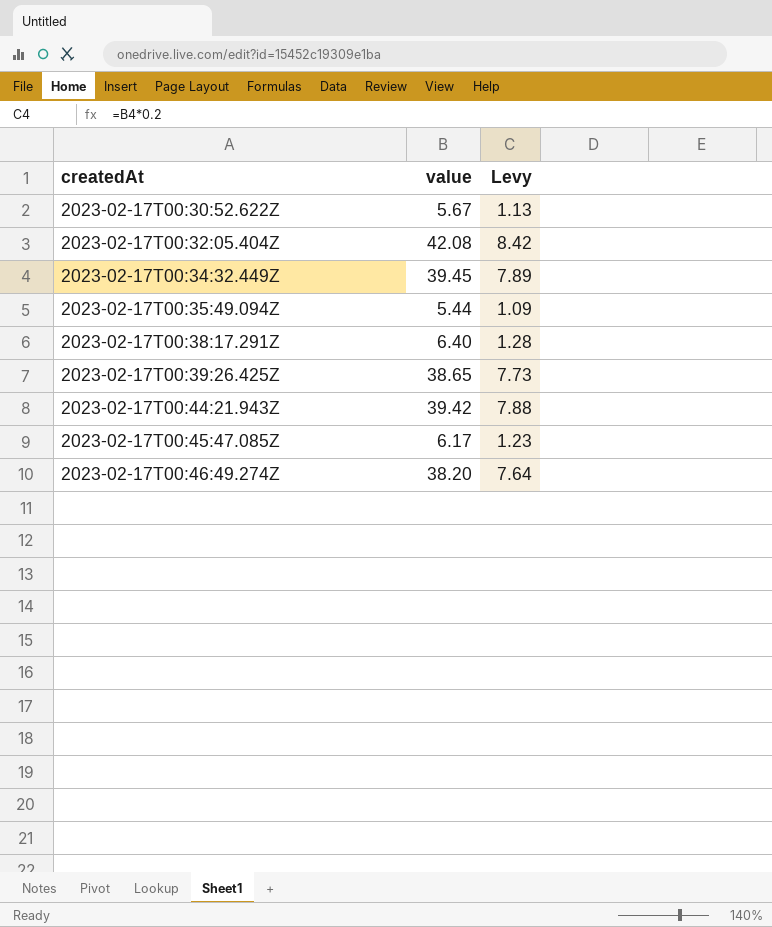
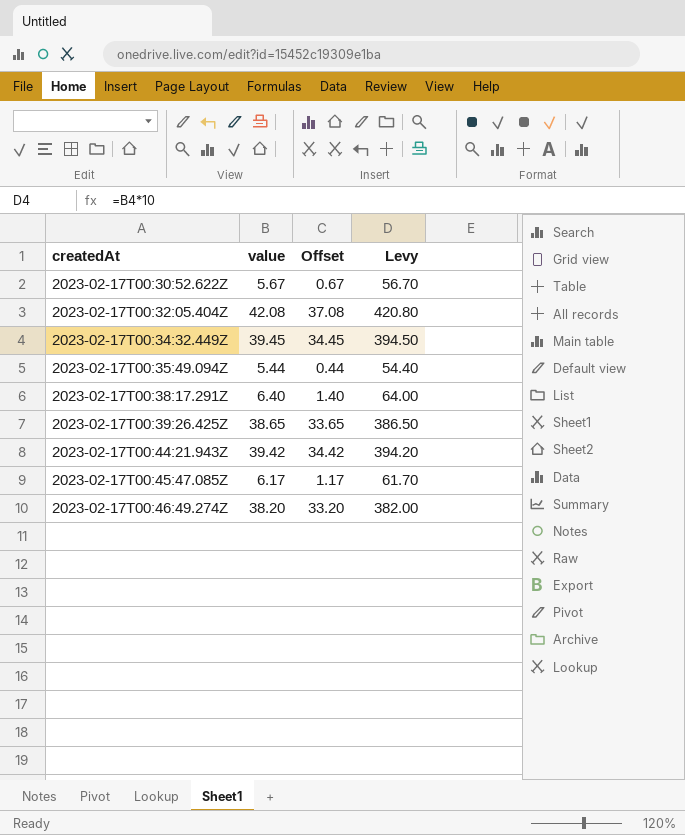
column Offset | formula: none -> [value] - 5
column Levy | formula: [value] * 0.2 -> [value] * 10

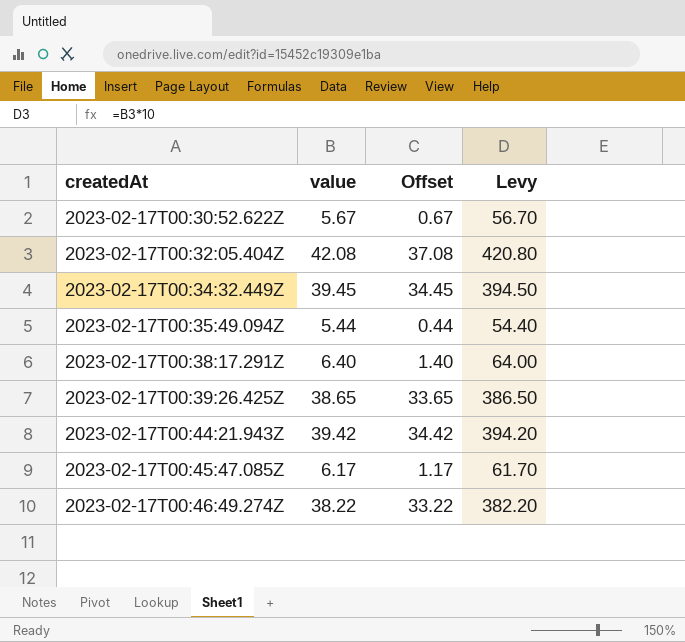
2023-02-17T00:46:49.274Z | value: 38.20 -> 38.22
2023-02-17T00:46:49.274Z | Offset: 33.20 -> 33.22
2023-02-17T00:46:49.274Z | Levy: 382.00 -> 382.20

